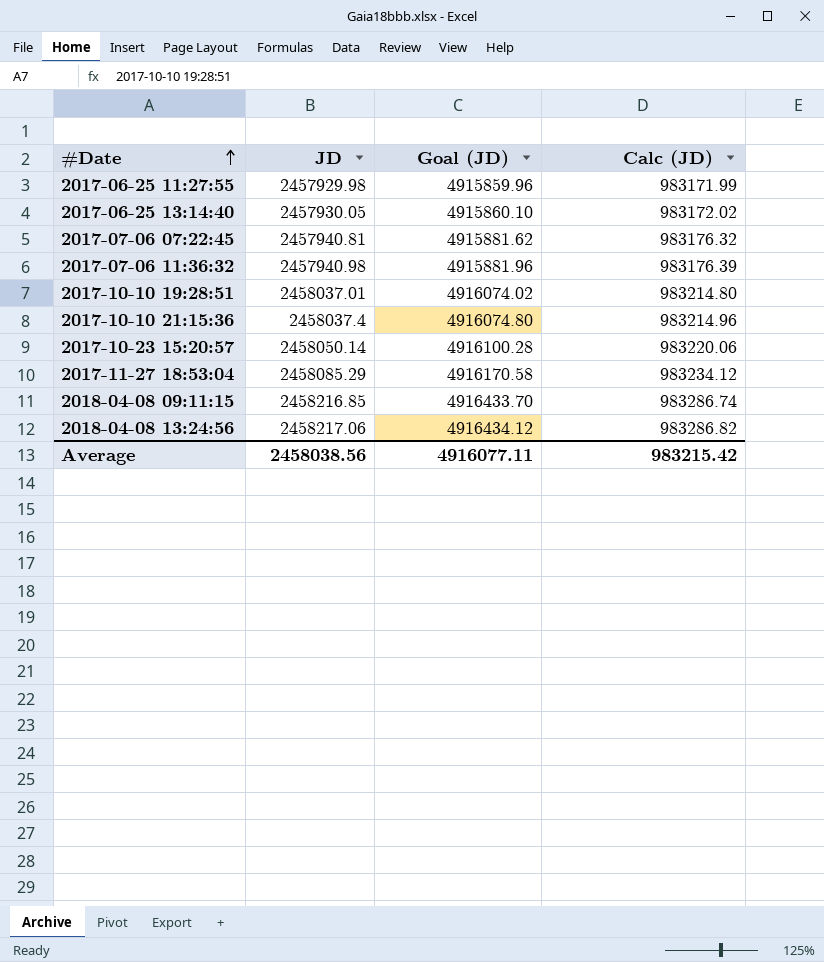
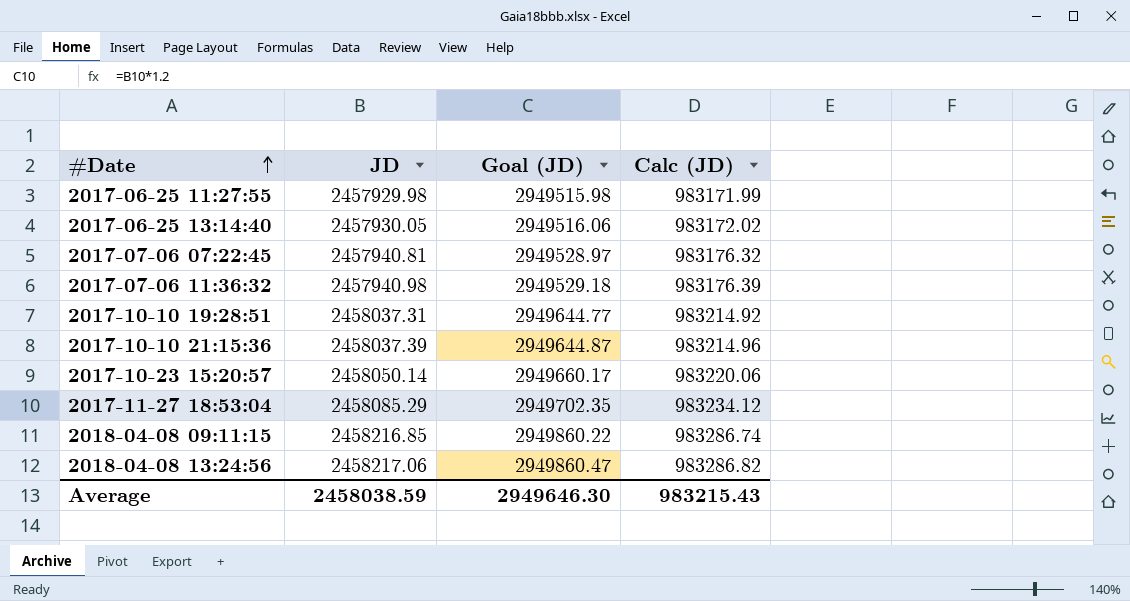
column Goal (JD) | formula: [JD] * 2 -> [JD] * 1.2
2017-10-10 19:28:51 | JD: 2458037.01 -> 2458037.31
2017-10-10 19:28:51 | Calc (JD): 983214.80 -> 983214.92
2017-10-10 21:15:36 | JD: 2458037.4 -> 2458037.39
Average | JD: 2458038.56 -> 2458038.59
Average | Goal (JD): 4916077.11 -> 2949646.30
Average | Calc (JD): 983215.42 -> 983215.43

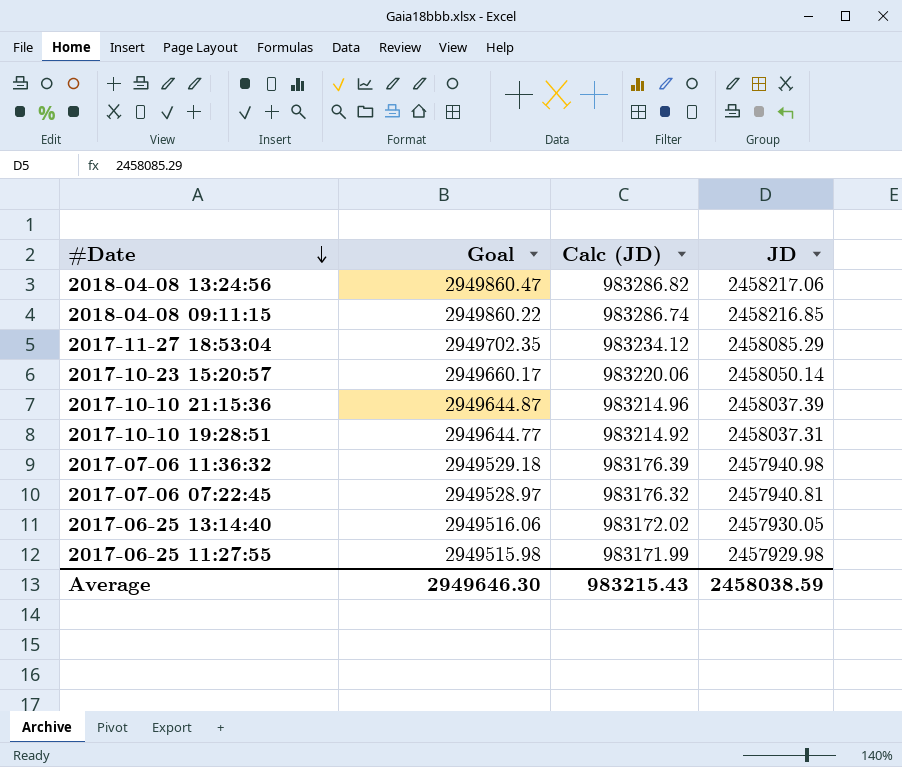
row order: #Date ascending -> #Date descending
column name: Goal (JD) -> Goal
column JD | position: 2 -> 4

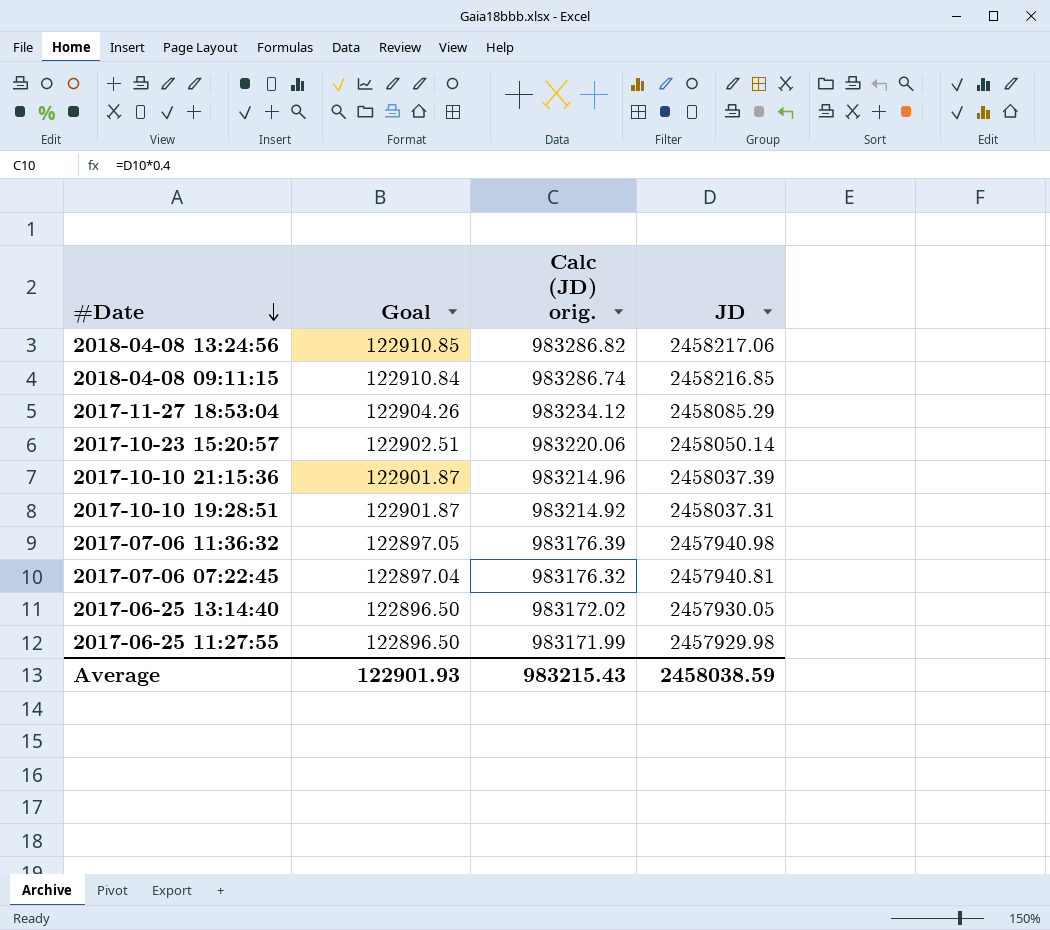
column Goal | formula: [JD] * 1.2 -> [JD] * 0.05
column name: Calc (JD) -> Calc (JD) orig.
Average | Goal: 2949646.30 -> 122901.93

